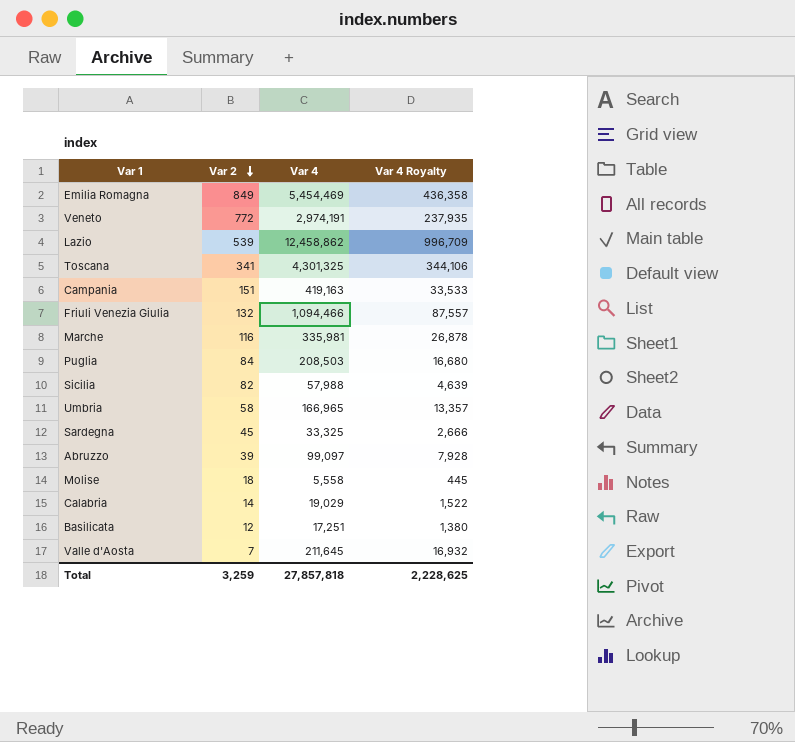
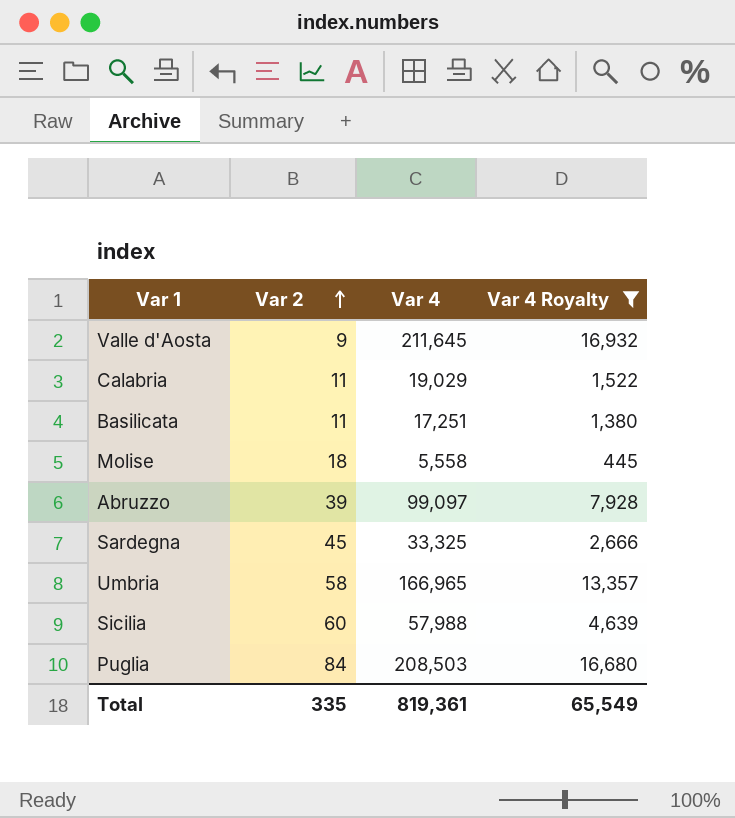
filter: none -> Var 4 Royalty <= 16,932
row order: Var 2 descending -> Var 2 ascending
Valle d'Aosta | Var 2: 7 -> 9
Calabria | Var 2: 14 -> 11
Basilicata | Var 2: 12 -> 11
Sicilia | Var 2: 82 -> 60
Total | Var 2: 3,259 -> 335
Total | Var 4: 27,857,818 -> 819,361
Total | Var 4 Royalty: 2,228,625 -> 65,549

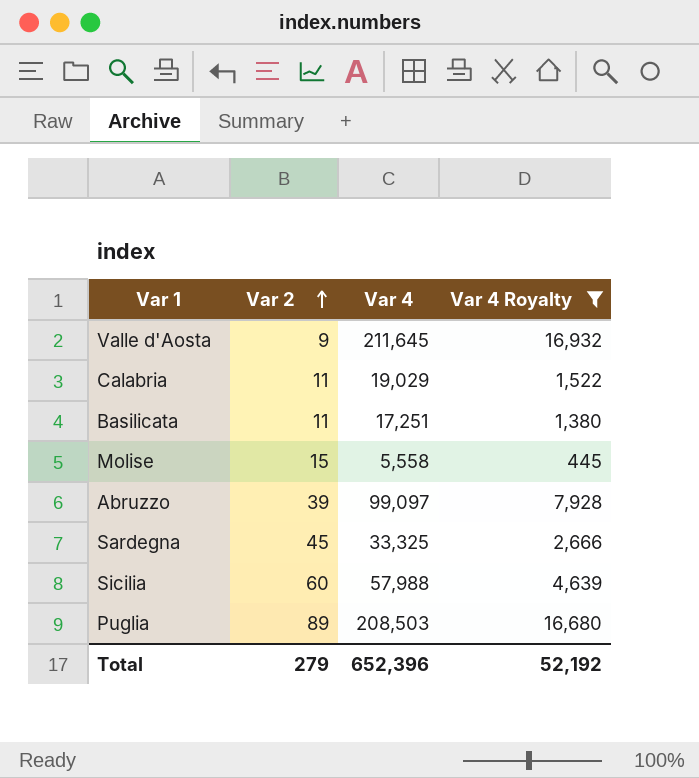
row Umbria: 58 | 166,965 | 13,357 -> none
Molise | Var 2: 18 -> 15
Puglia | Var 2: 84 -> 89
Total | Var 2: 335 -> 279
Total | Var 4: 819,361 -> 652,396
Total | Var 4 Royalty: 65,549 -> 52,192

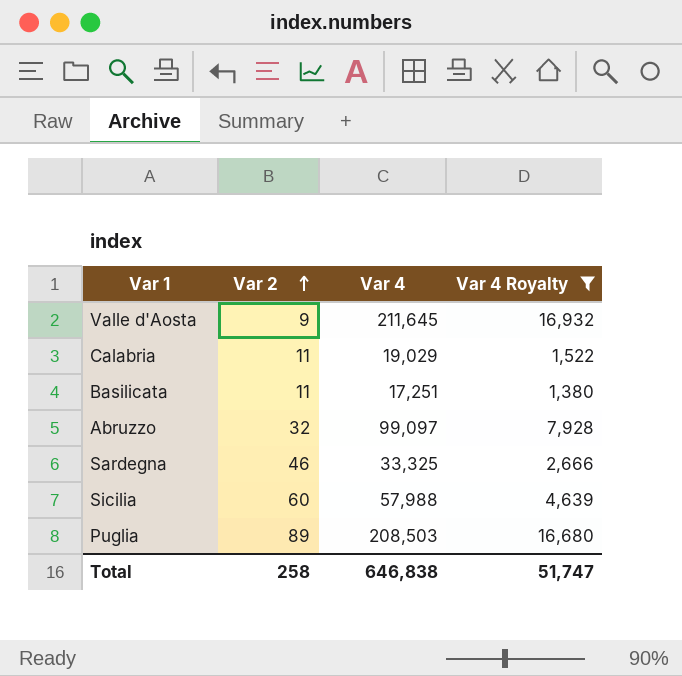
row Molise: 15 | 5,558 | 445 -> none
Abruzzo | Var 2: 39 -> 32
Sardegna | Var 2: 45 -> 46
Total | Var 2: 279 -> 258
Total | Var 4: 652,396 -> 646,838
Total | Var 4 Royalty: 52,192 -> 51,747

